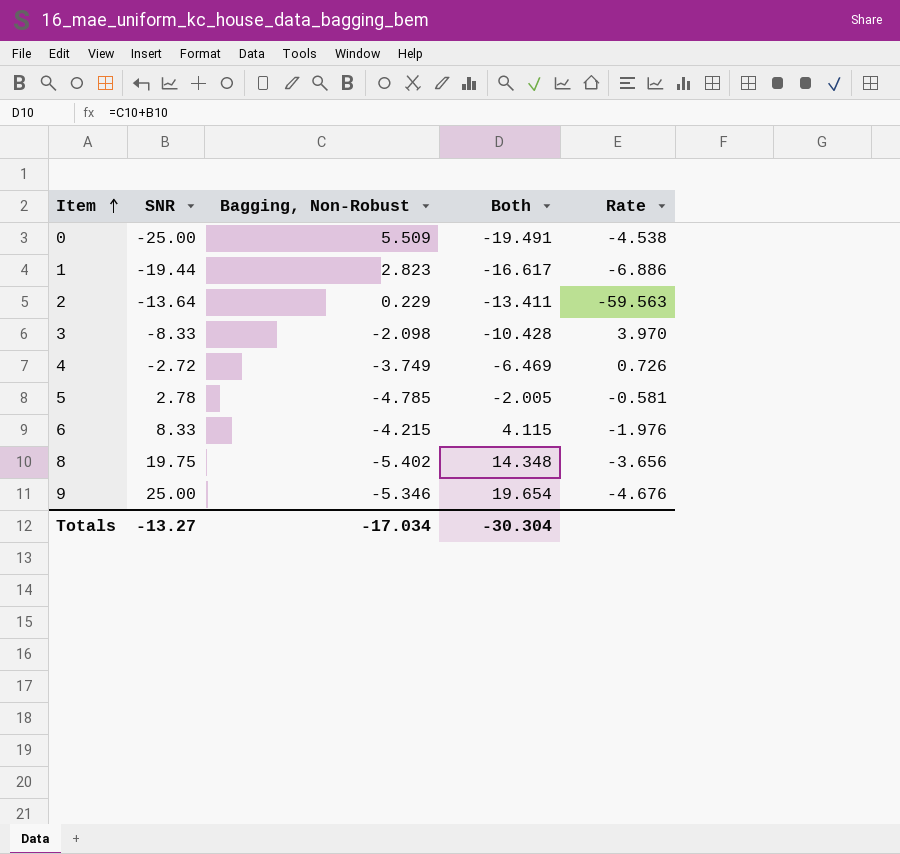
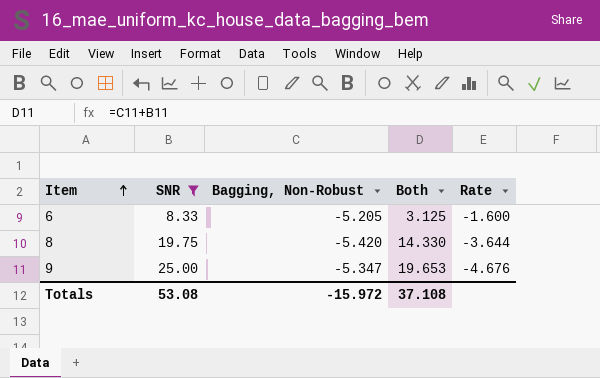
filter: none -> SNR >= 8.33
6 | Bagging, Non-Robust: -4.215 -> -5.205
6 | Both: 4.115 -> 3.125
6 | Rate: -1.976 -> -1.600
8 | Bagging, Non-Robust: -5.402 -> -5.420
8 | Both: 14.348 -> 14.330
8 | Rate: -3.656 -> -3.644
9 | Bagging, Non-Robust: -5.346 -> -5.347
9 | Both: 19.654 -> 19.653
Totals | SNR: -13.27 -> 53.08
Totals | Bagging, Non-Robust: -17.034 -> -15.972
Totals | Both: -30.304 -> 37.108

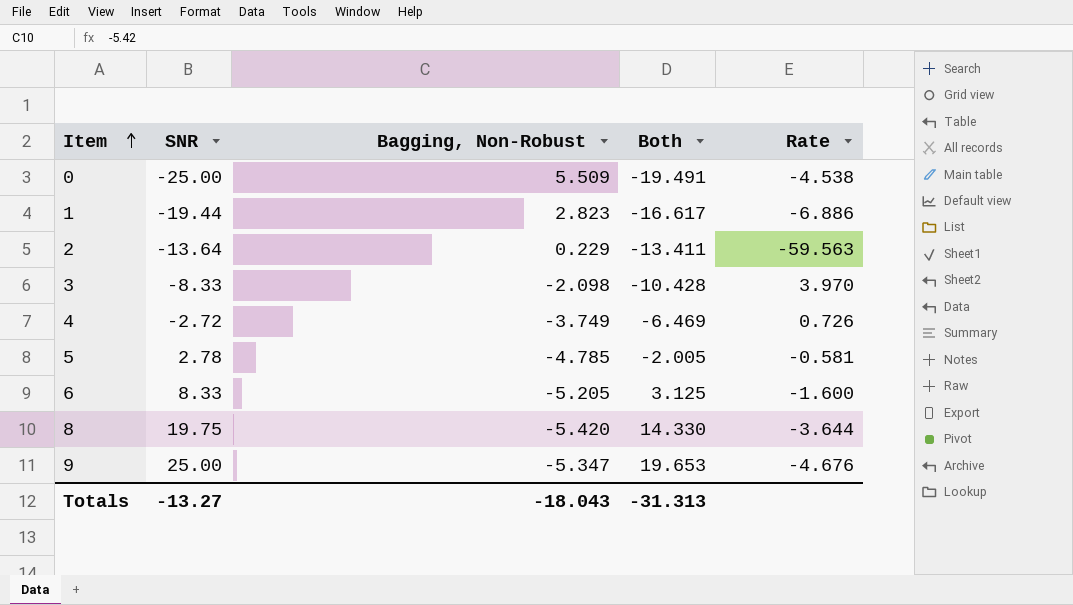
filter: SNR >= 8.33 -> none
Totals | SNR: 53.08 -> -13.27
Totals | Bagging, Non-Robust: -15.972 -> -18.043
Totals | Both: 37.108 -> -31.313

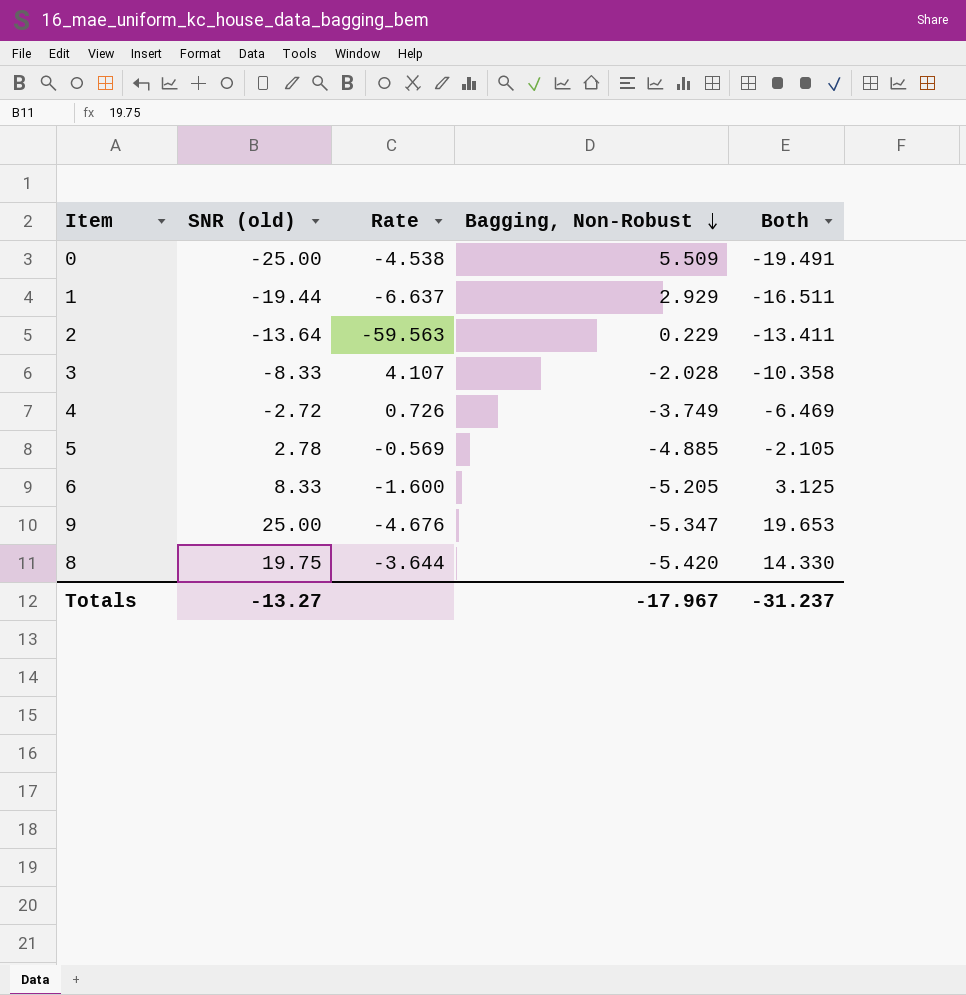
row order: Item ascending -> Bagging, Non-Robust descending
column name: SNR -> SNR (old)
column Rate | position: 5 -> 3
1 | Rate: -6.886 -> -6.637
1 | Bagging, Non-Robust: 2.823 -> 2.929
1 | Both: -16.617 -> -16.511
3 | Rate: 3.970 -> 4.107
3 | Bagging, Non-Robust: -2.098 -> -2.028
3 | Both: -10.428 -> -10.358
5 | Rate: -0.581 -> -0.569
5 | Bagging, Non-Robust: -4.785 -> -4.885
5 | Both: -2.005 -> -2.105
Totals | Bagging, Non-Robust: -18.043 -> -17.967
Totals | Both: -31.313 -> -31.237

